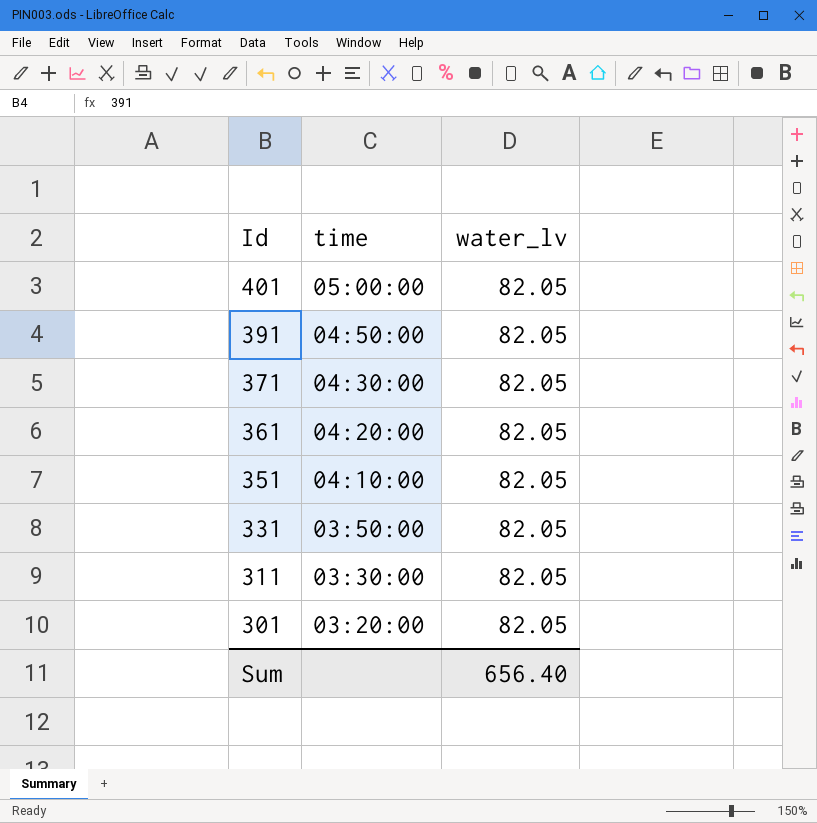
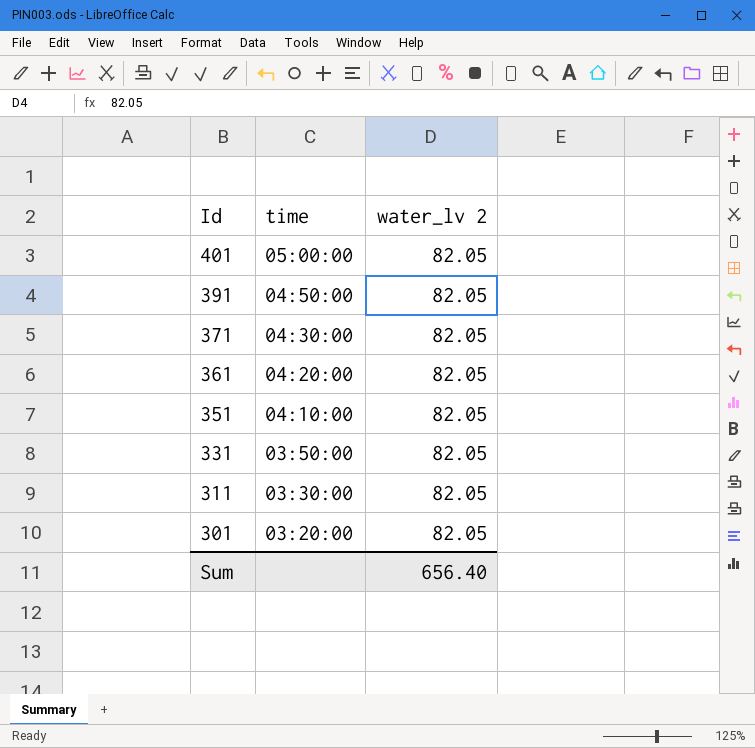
column name: water_lv -> water_lv 2

